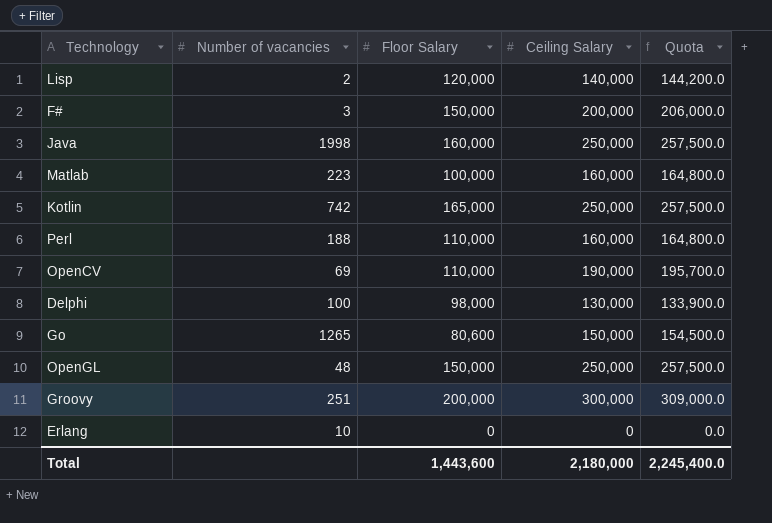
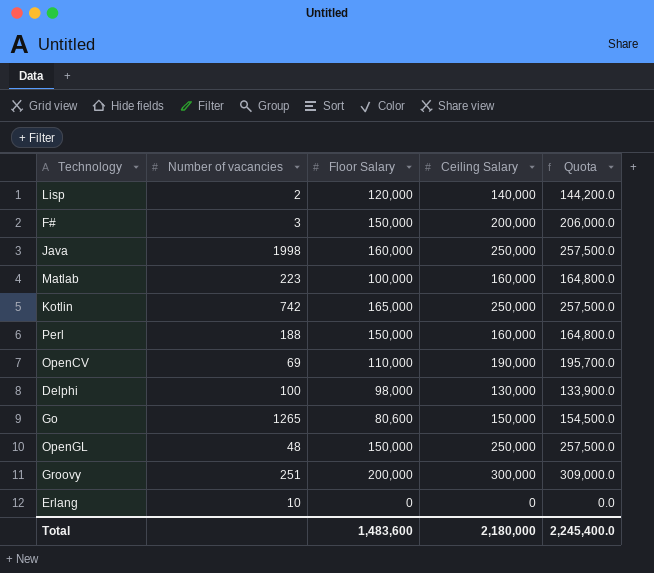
Perl | Floor Salary: 110,000 -> 150,000
Total | Floor Salary: 1,443,600 -> 1,483,600

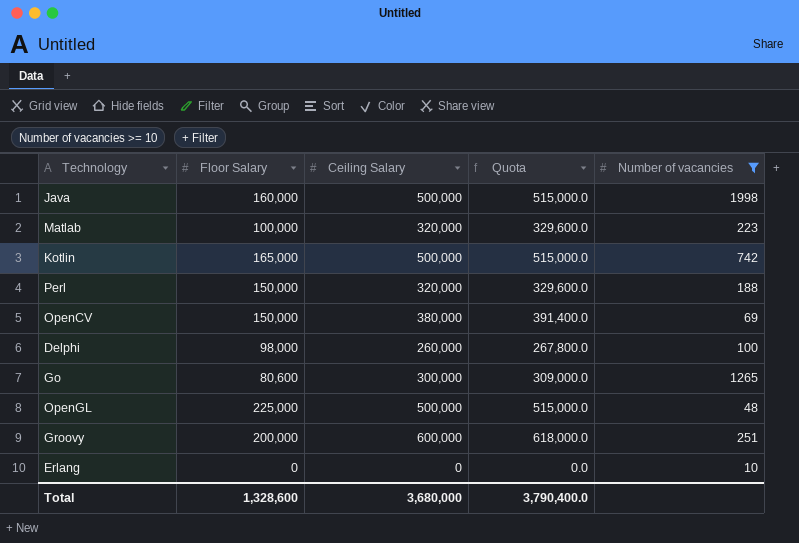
filter: none -> Number of vacancies >= 10
column Number of vacancies | position: 2 -> 5
Java | Ceiling Salary: 250,000 -> 500,000
Java | Quota: 257,500.0 -> 515,000.0
Matlab | Ceiling Salary: 160,000 -> 320,000
Matlab | Quota: 164,800.0 -> 329,600.0
Kotlin | Ceiling Salary: 250,000 -> 500,000
Kotlin | Quota: 257,500.0 -> 515,000.0
Perl | Ceiling Salary: 160,000 -> 320,000
Perl | Quota: 164,800.0 -> 329,600.0
OpenCV | Floor Salary: 110,000 -> 150,000
OpenCV | Ceiling Salary: 190,000 -> 380,000
OpenCV | Quota: 195,700.0 -> 391,400.0
Delphi | Ceiling Salary: 130,000 -> 260,000
Delphi | Quota: 133,900.0 -> 267,800.0
Go | Ceiling Salary: 150,000 -> 300,000
Go | Quota: 154,500.0 -> 309,000.0
OpenGL | Floor Salary: 150,000 -> 225,000
OpenGL | Ceiling Salary: 250,000 -> 500,000
OpenGL | Quota: 257,500.0 -> 515,000.0
Groovy | Ceiling Salary: 300,000 -> 600,000
Groovy | Quota: 309,000.0 -> 618,000.0
Total | Floor Salary: 1,483,600 -> 1,328,600
Total | Ceiling Salary: 2,180,000 -> 3,680,000
Total | Quota: 2,245,400.0 -> 3,790,400.0

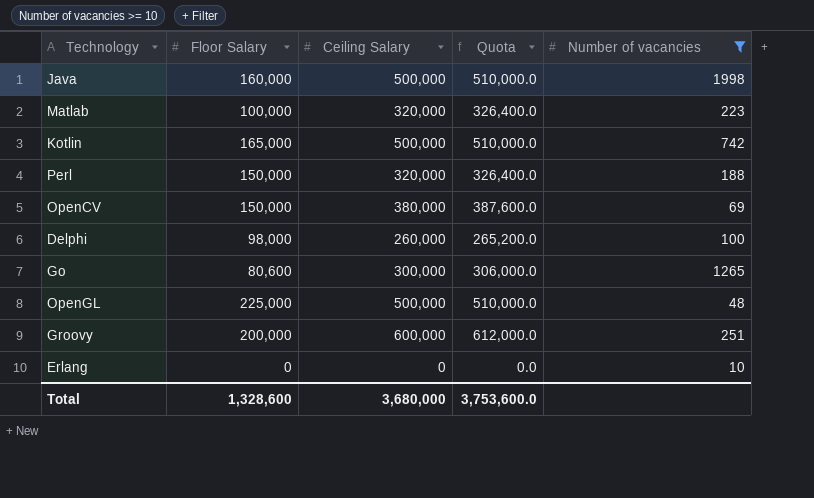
column Quota | formula: [Ceiling Salary] * 1.03 -> [Ceiling Salary] * 1.02
Total | Quota: 3,790,400.0 -> 3,753,600.0

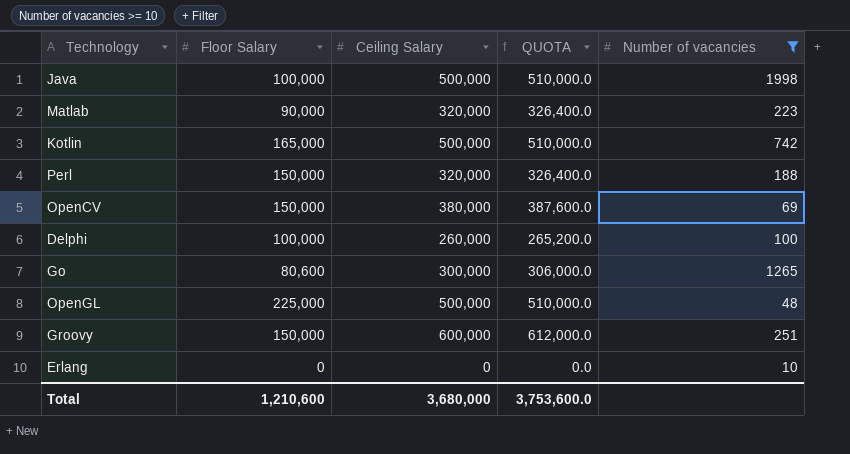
column name: Quota -> QUOTA
Java | Floor Salary: 160,000 -> 100,000
Matlab | Floor Salary: 100,000 -> 90,000
Delphi | Floor Salary: 98,000 -> 100,000
Groovy | Floor Salary: 200,000 -> 150,000
Total | Floor Salary: 1,328,600 -> 1,210,600

